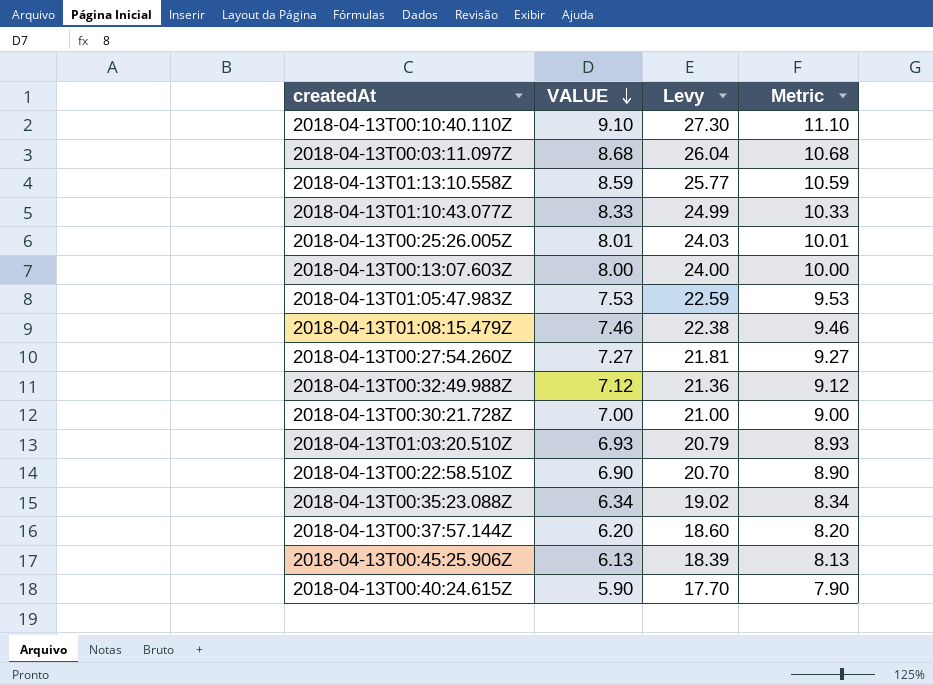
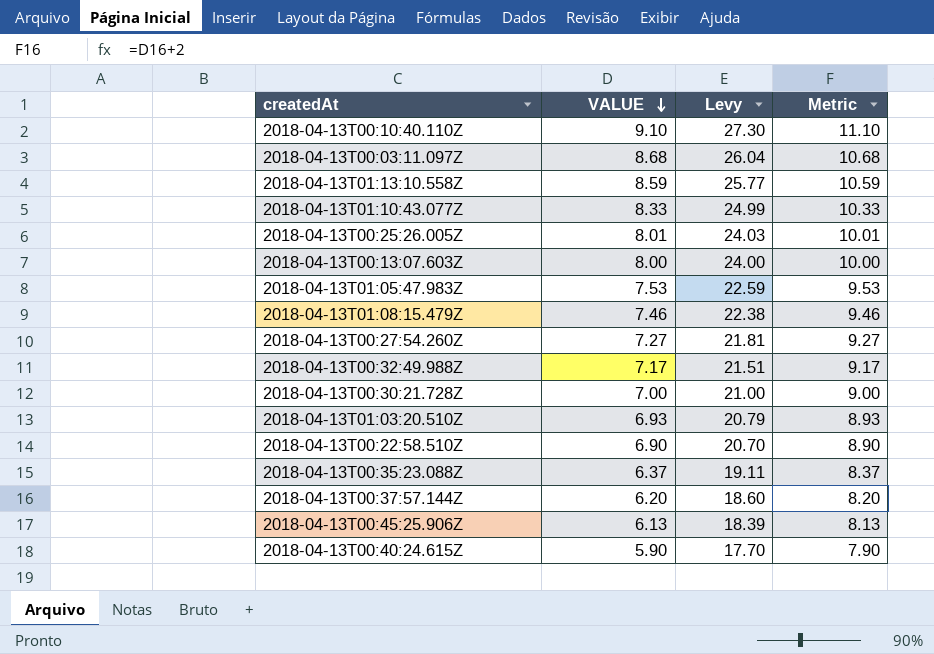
2018-04-13T00:32:49.988Z | VALUE: 7.12 -> 7.17
2018-04-13T00:32:49.988Z | Levy: 21.36 -> 21.51
2018-04-13T00:32:49.988Z | Metric: 9.12 -> 9.17
2018-04-13T00:35:23.088Z | VALUE: 6.34 -> 6.37
2018-04-13T00:35:23.088Z | Levy: 19.02 -> 19.11
2018-04-13T00:35:23.088Z | Metric: 8.34 -> 8.37

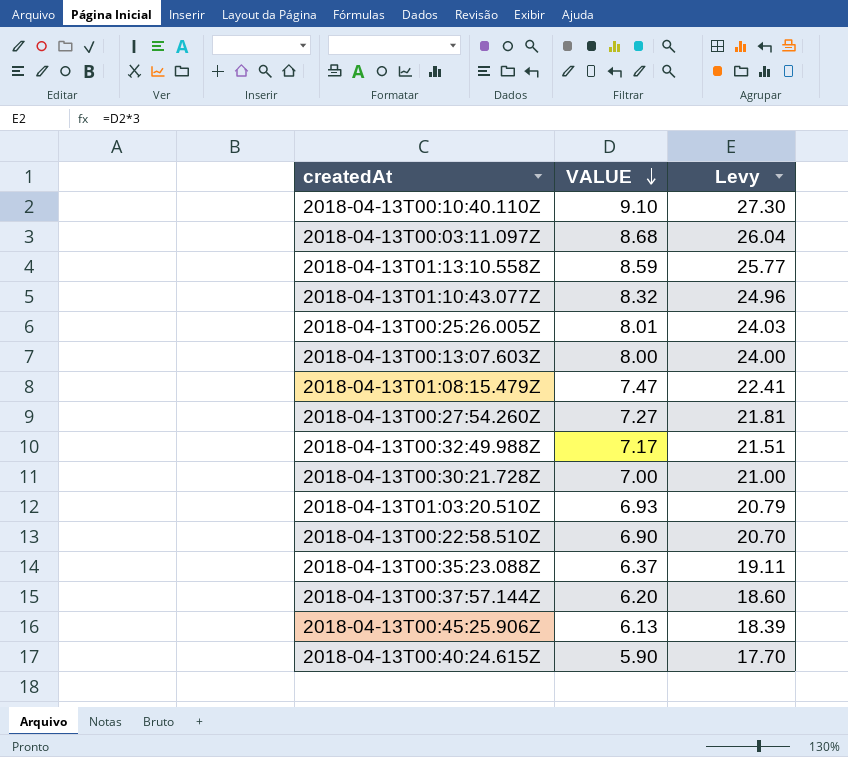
column Metric | formula: [VALUE] + 2 -> none
row 2018-04-13T01:05:47.983Z: 7.53 | 22.59 | 9.53 -> none
2018-04-13T01:10:43.077Z | VALUE: 8.33 -> 8.32
2018-04-13T01:10:43.077Z | Levy: 24.99 -> 24.96
2018-04-13T01:08:15.479Z | VALUE: 7.46 -> 7.47
2018-04-13T01:08:15.479Z | Levy: 22.38 -> 22.41

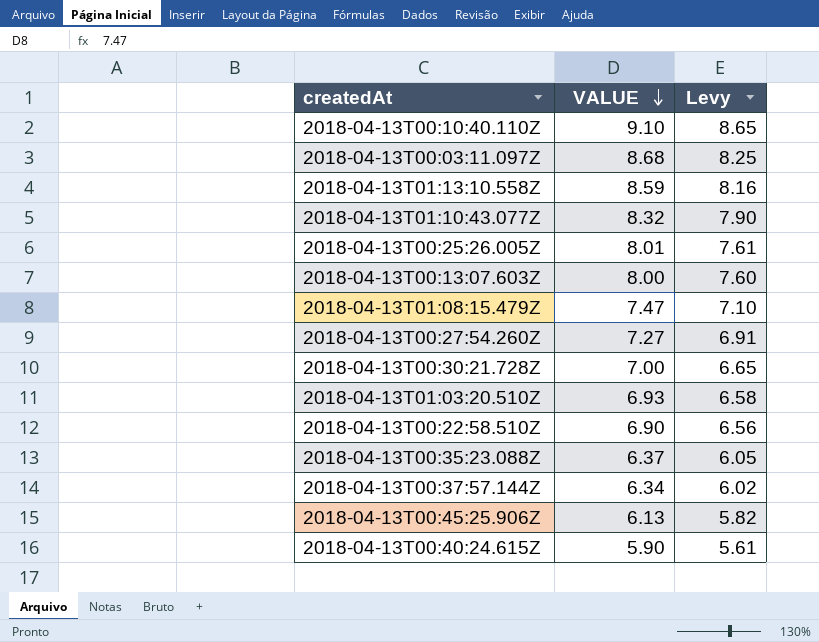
column Levy | formula: [VALUE] * 3 -> [VALUE] * 0.95
row 2018-04-13T00:32:49.988Z: 7.17 | 21.51 -> none
2018-04-13T00:37:57.144Z | VALUE: 6.20 -> 6.34

